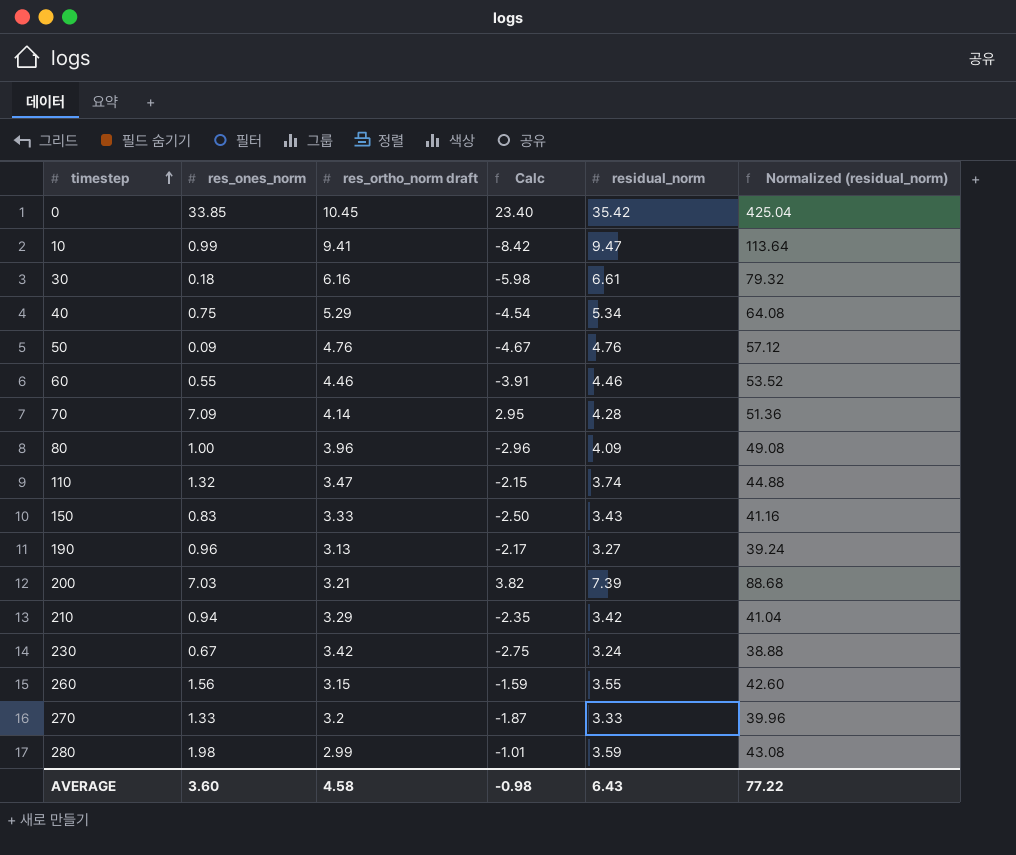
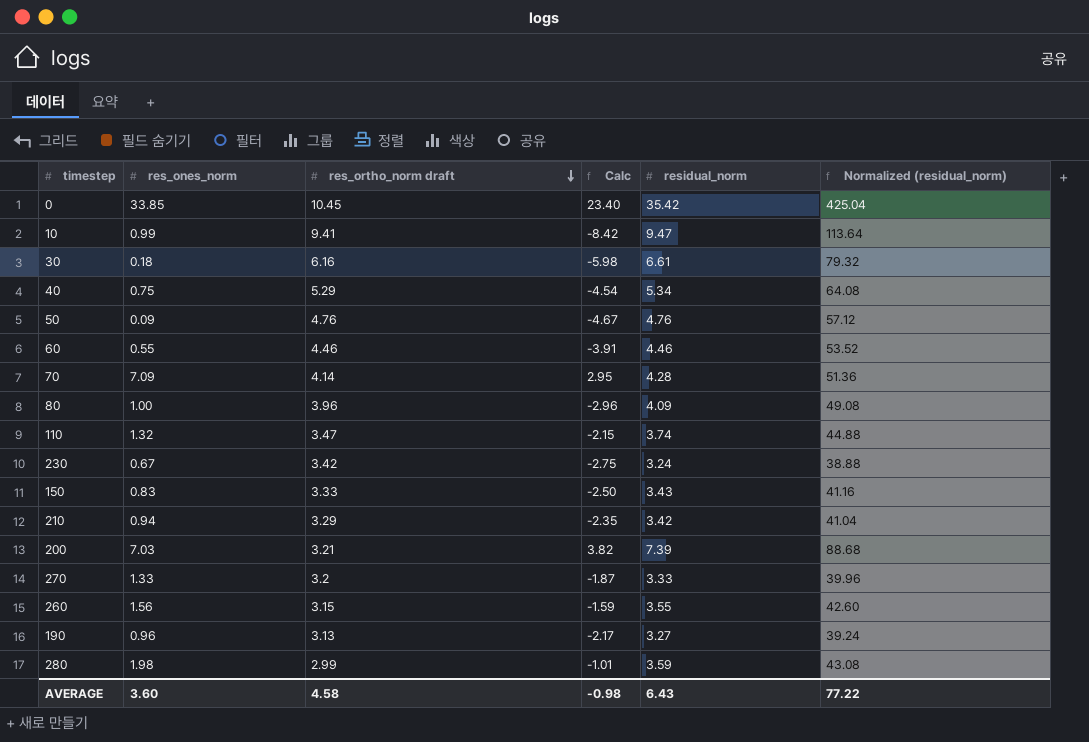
row order: timestep ascending -> res_ortho_norm draft descending

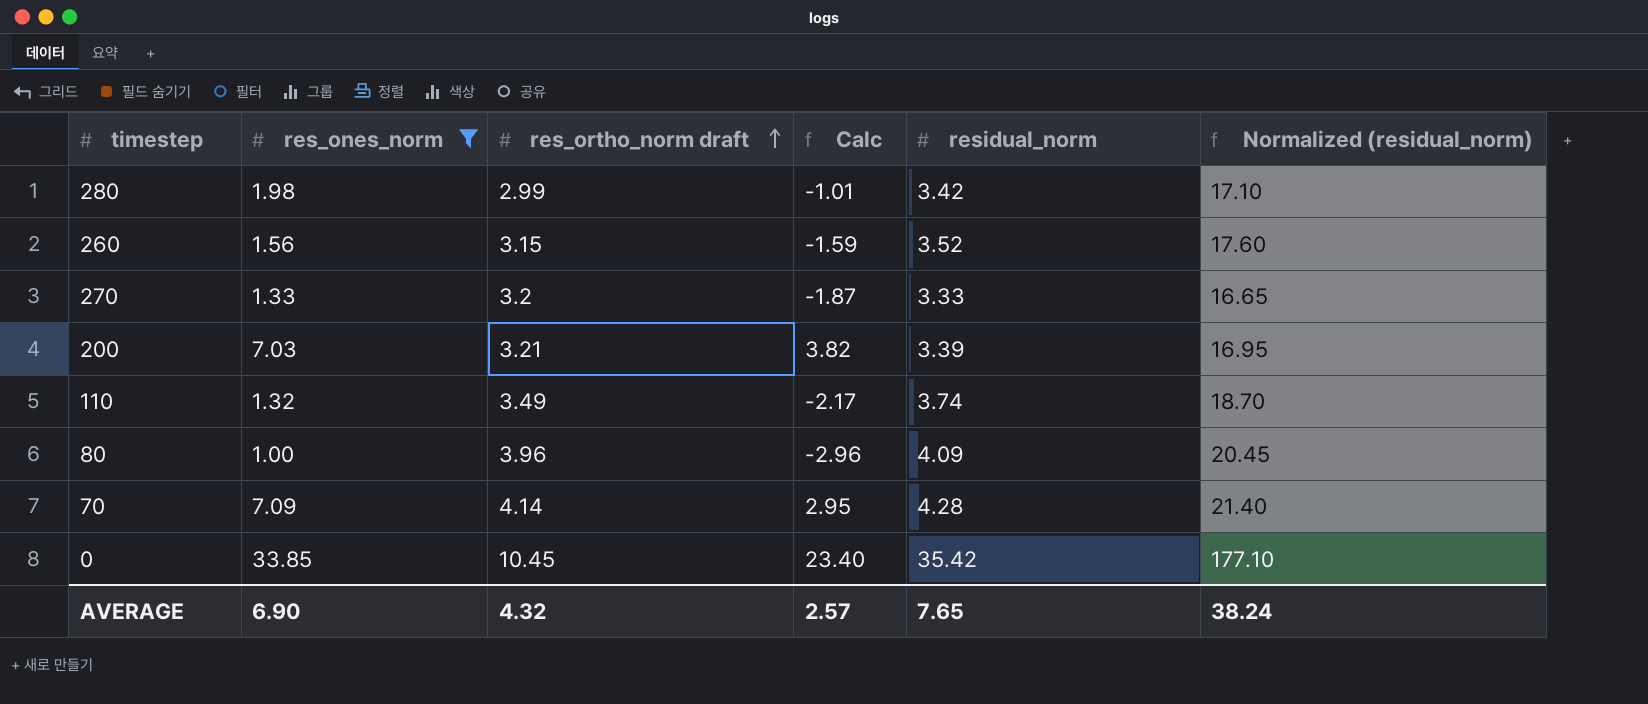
filter: none -> res_ones_norm >= 1.00
row order: res_ortho_norm draft descending -> res_ortho_norm draft ascending
column Normalized (residual_norm) | formula: [residual_norm] * 12 -> [residual_norm] * 5
280 | residual_norm: 3.59 -> 3.42
260 | residual_norm: 3.55 -> 3.52
200 | residual_norm: 7.39 -> 3.39
110 | res_ortho_norm draft: 3.47 -> 3.49
110 | Calc: -2.15 -> -2.17
AVERAGE | res_ones_norm: 3.60 -> 6.90
AVERAGE | res_ortho_norm draft: 4.58 -> 4.32
AVERAGE | Calc: -0.98 -> 2.57
AVERAGE | residual_norm: 6.43 -> 7.65
AVERAGE | Normalized (residual_norm): 77.22 -> 38.24

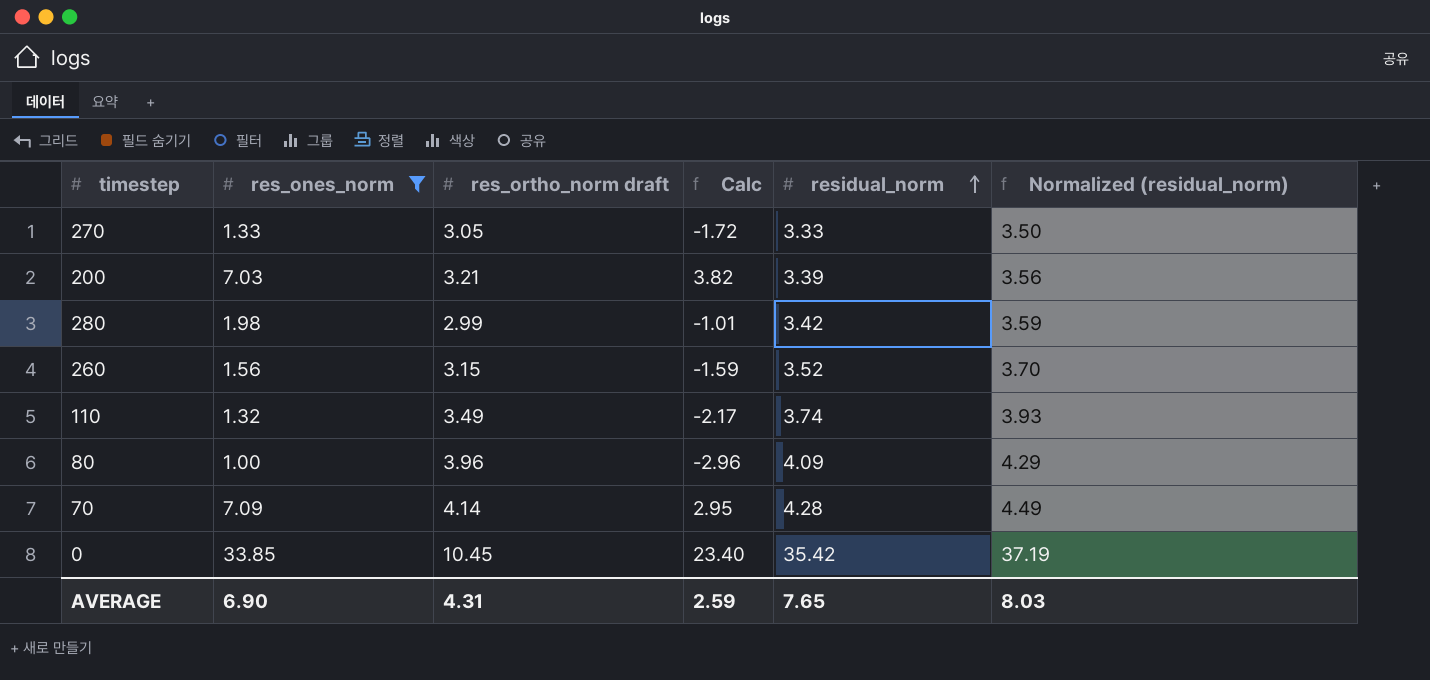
row order: res_ortho_norm draft ascending -> residual_norm ascending
column Normalized (residual_norm) | formula: [residual_norm] * 5 -> [residual_norm] * 1.05
270 | res_ortho_norm draft: 3.2 -> 3.05
270 | Calc: -1.87 -> -1.72
AVERAGE | res_ortho_norm draft: 4.32 -> 4.31
AVERAGE | Calc: 2.57 -> 2.59
AVERAGE | Normalized (residual_norm): 38.24 -> 8.03

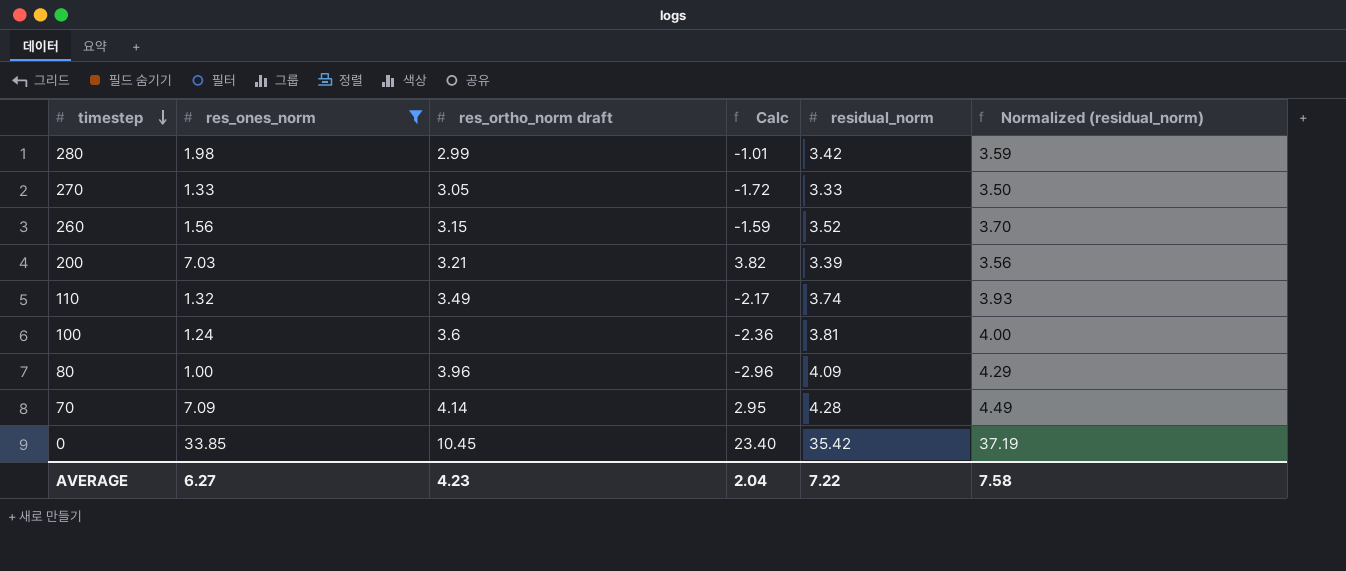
row order: residual_norm ascending -> timestep descending
row 100: none -> 1.24 | 3.6 | -2.36 | 3.81 | 4.00
AVERAGE | res_ones_norm: 6.90 -> 6.27
AVERAGE | res_ortho_norm draft: 4.31 -> 4.23
AVERAGE | Calc: 2.59 -> 2.04
AVERAGE | residual_norm: 7.65 -> 7.22
AVERAGE | Normalized (residual_norm): 8.03 -> 7.58

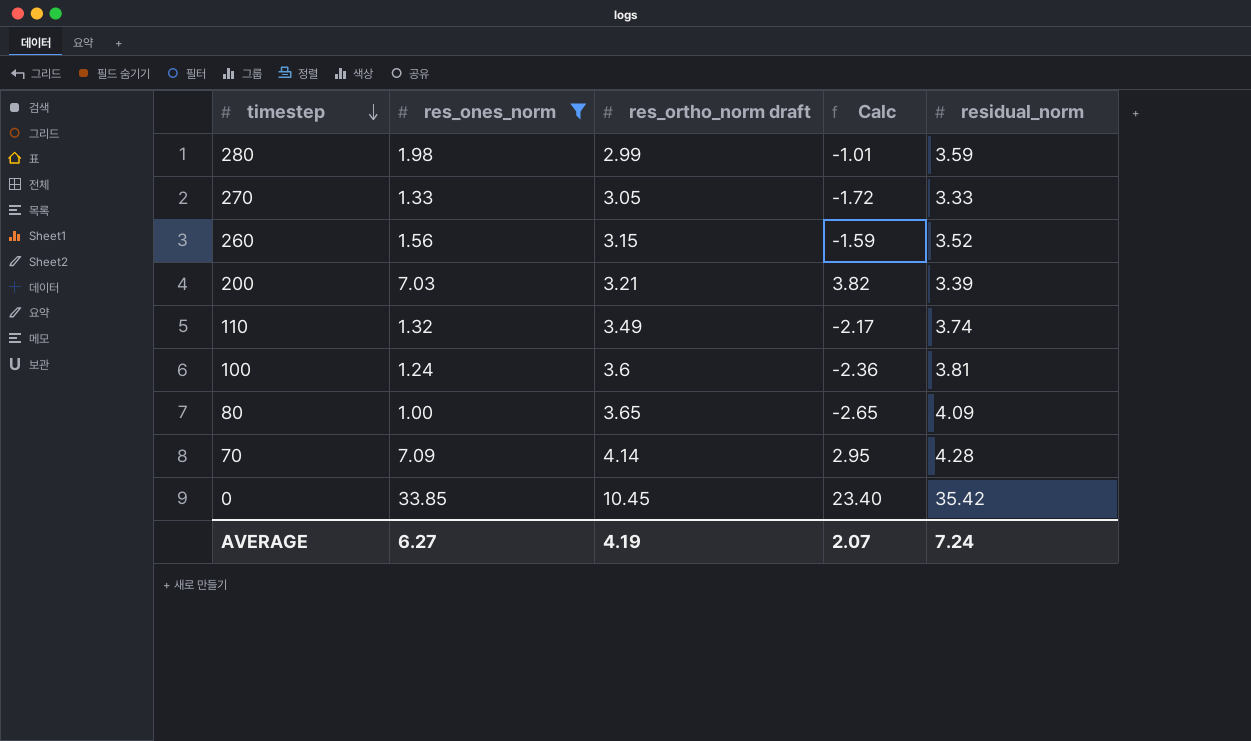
column Normalized (residual_norm) | formula: [residual_norm] * 1.05 -> none
280 | residual_norm: 3.42 -> 3.59
80 | res_ortho_norm draft: 3.96 -> 3.65
80 | Calc: -2.96 -> -2.65
AVERAGE | res_ortho_norm draft: 4.23 -> 4.19
AVERAGE | Calc: 2.04 -> 2.07
AVERAGE | residual_norm: 7.22 -> 7.24

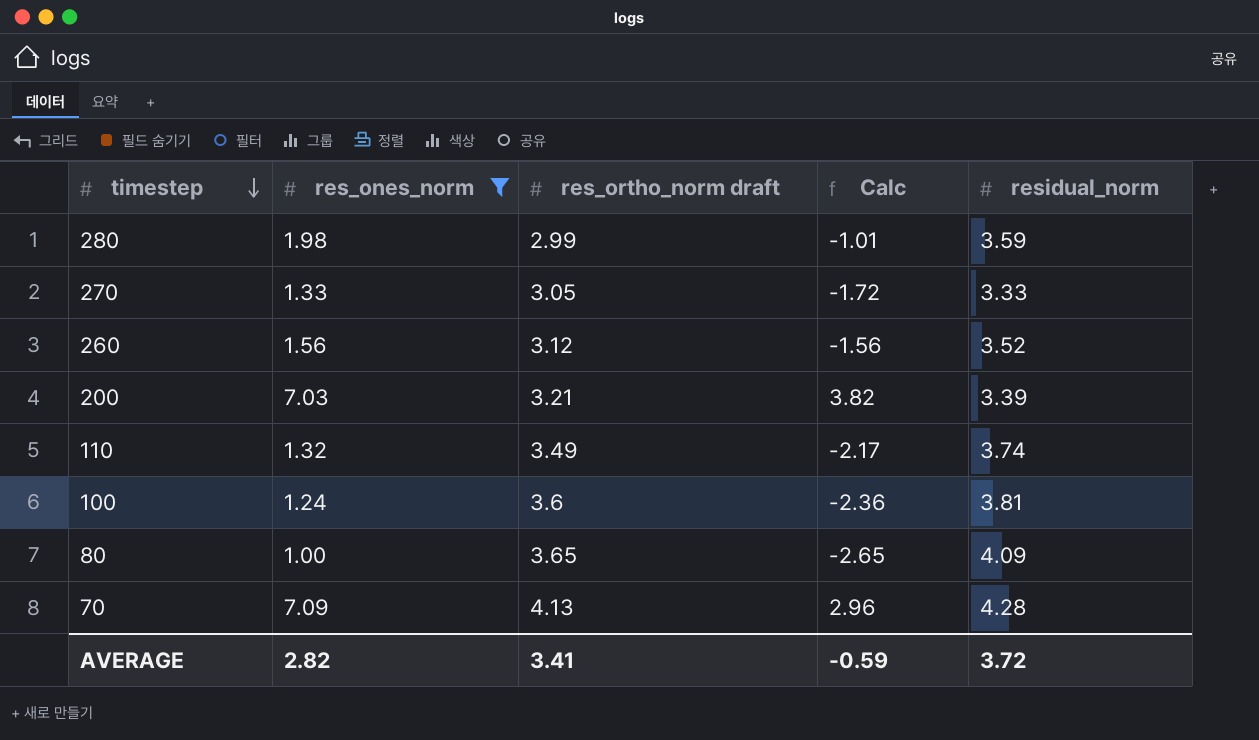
row 0: 33.85 | 10.45 | 23.40 | 35.42 -> none
260 | res_ortho_norm draft: 3.15 -> 3.12
260 | Calc: -1.59 -> -1.56
70 | res_ortho_norm draft: 4.14 -> 4.13
70 | Calc: 2.95 -> 2.96
AVERAGE | res_ones_norm: 6.27 -> 2.82
AVERAGE | res_ortho_norm draft: 4.19 -> 3.41
AVERAGE | Calc: 2.07 -> -0.59
AVERAGE | residual_norm: 7.24 -> 3.72

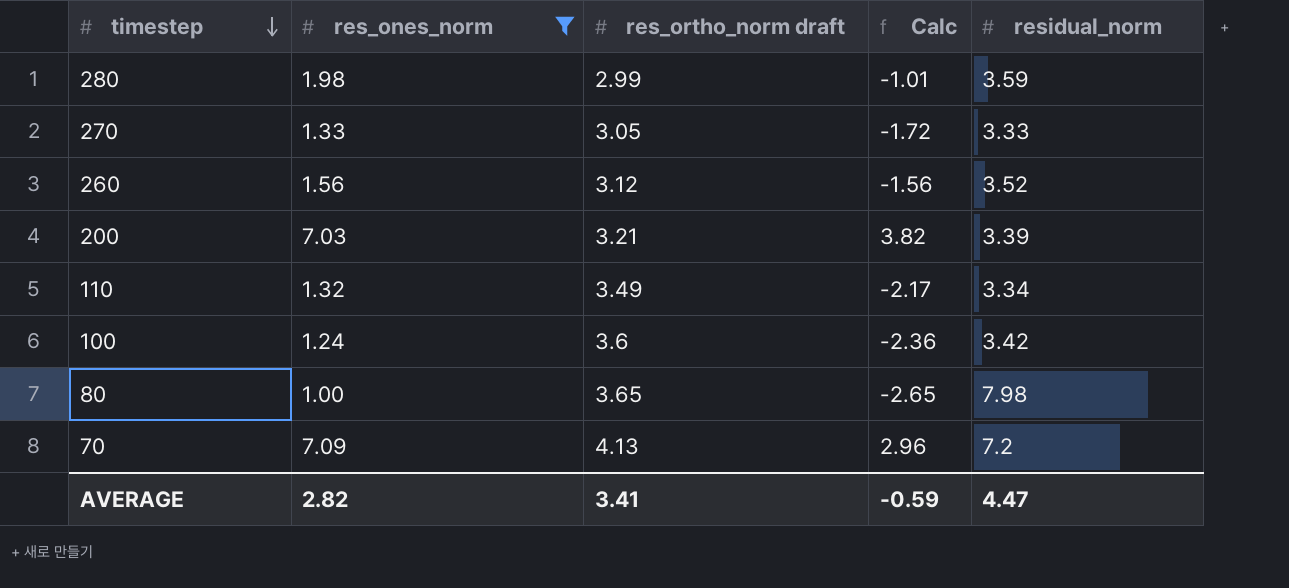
110 | residual_norm: 3.74 -> 3.34
100 | residual_norm: 3.81 -> 3.42
80 | residual_norm: 4.09 -> 7.98
70 | residual_norm: 4.28 -> 7.2
AVERAGE | residual_norm: 3.72 -> 4.47

